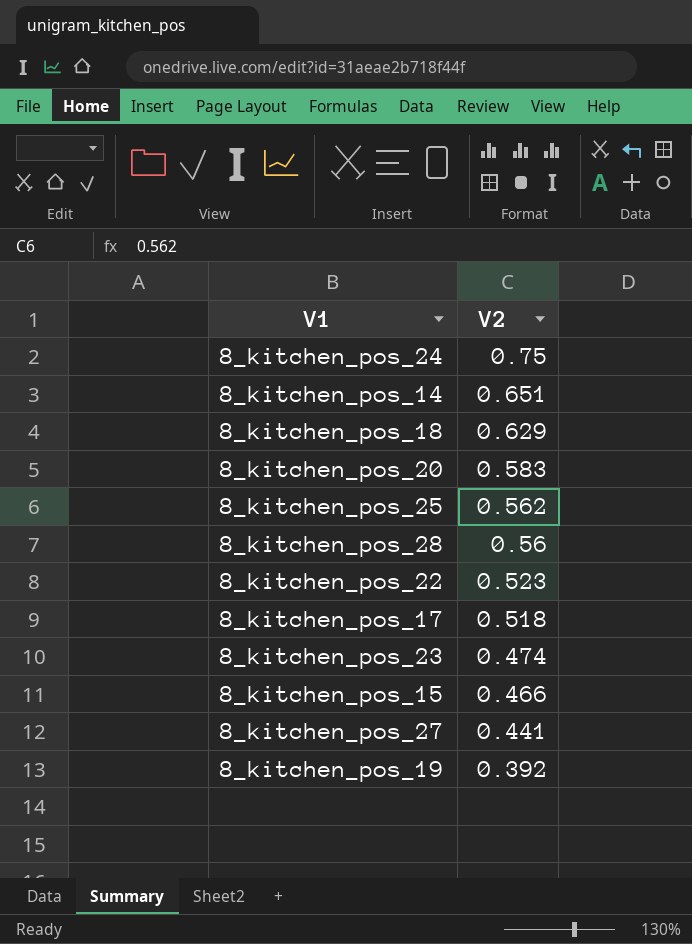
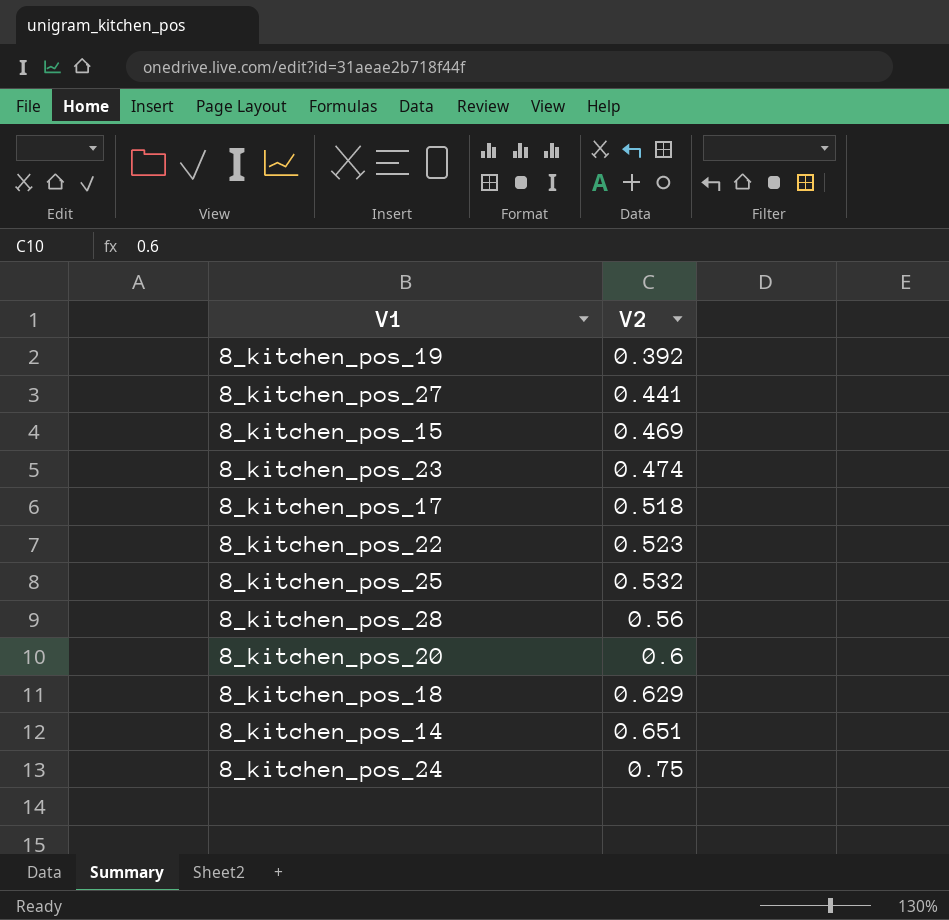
row order: V2 descending -> V2 ascending
8_kitchen_pos_15 | V2: 0.466 -> 0.469
8_kitchen_pos_25 | V2: 0.562 -> 0.532
8_kitchen_pos_20 | V2: 0.583 -> 0.6

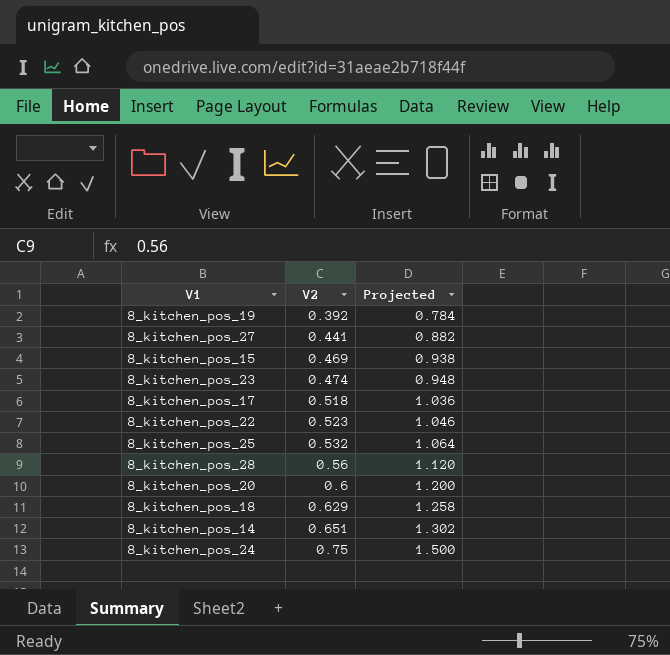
column Projected | formula: none -> [V2] * 2

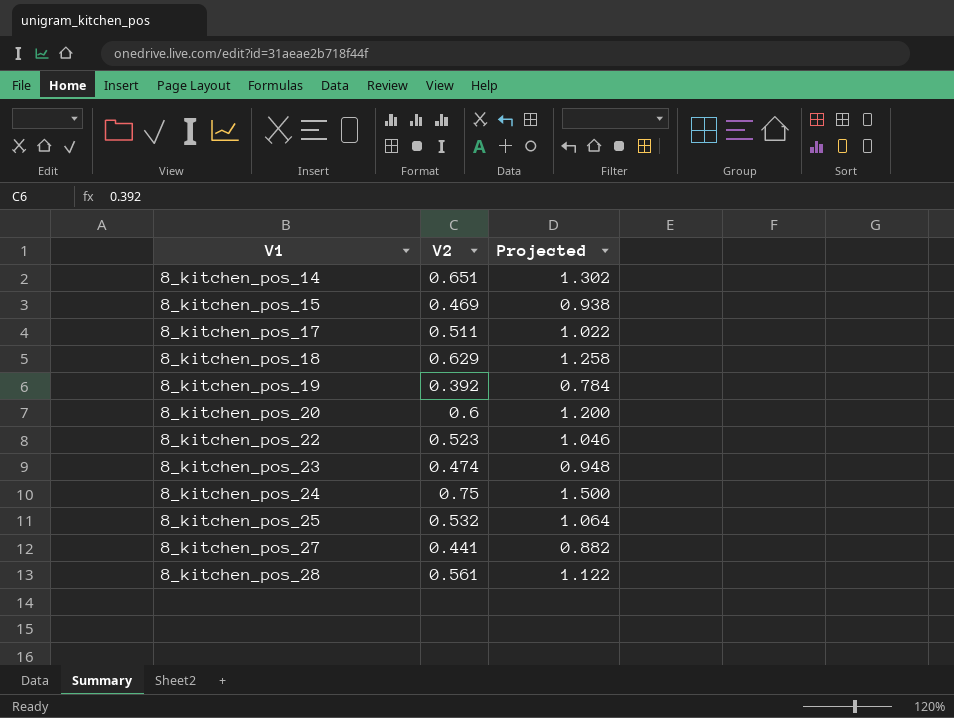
row order: V2 ascending -> V1 ascending
8_kitchen_pos_17 | V2: 0.518 -> 0.511
8_kitchen_pos_17 | Projected: 1.036 -> 1.022
8_kitchen_pos_28 | V2: 0.56 -> 0.561
8_kitchen_pos_28 | Projected: 1.120 -> 1.122

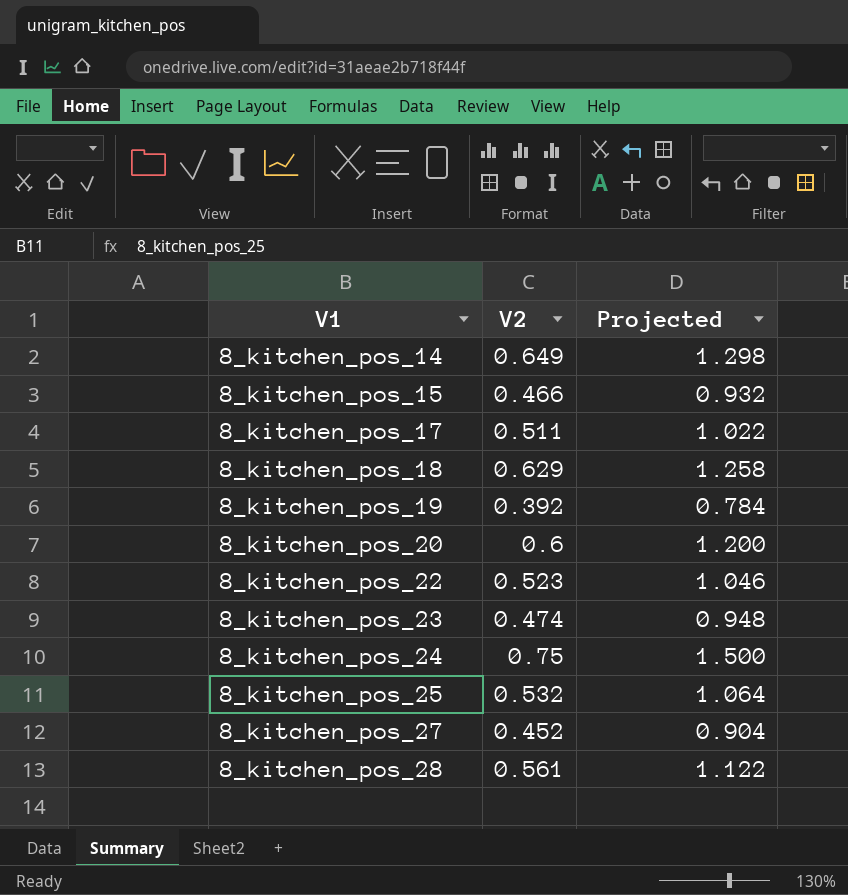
8_kitchen_pos_14 | V2: 0.651 -> 0.649
8_kitchen_pos_14 | Projected: 1.302 -> 1.298
8_kitchen_pos_15 | V2: 0.469 -> 0.466
8_kitchen_pos_15 | Projected: 0.938 -> 0.932
8_kitchen_pos_27 | V2: 0.441 -> 0.452
8_kitchen_pos_27 | Projected: 0.882 -> 0.904

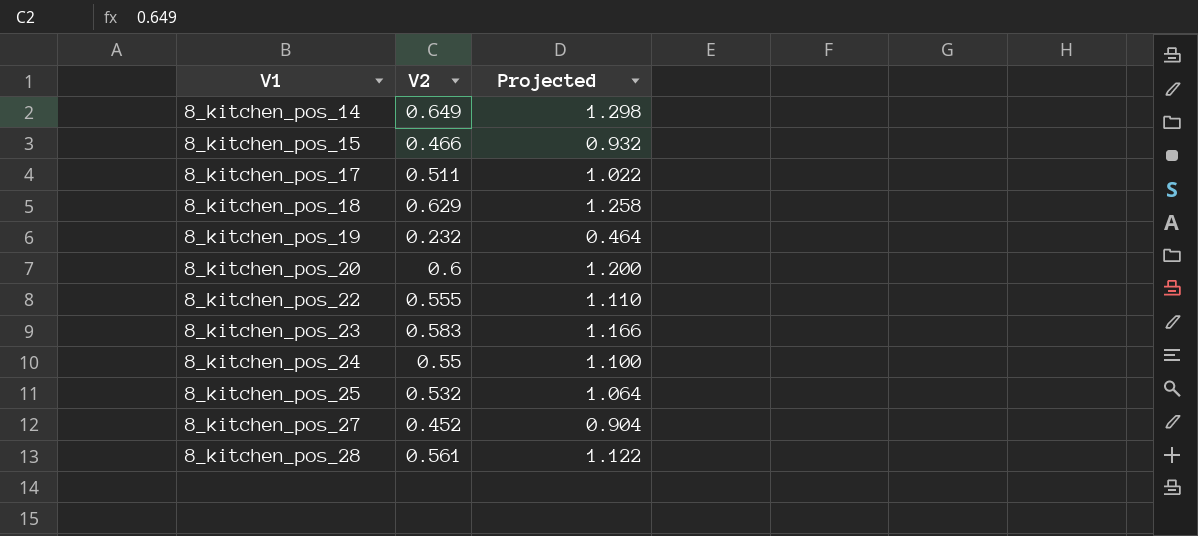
8_kitchen_pos_19 | V2: 0.392 -> 0.232
8_kitchen_pos_19 | Projected: 0.784 -> 0.464
8_kitchen_pos_22 | V2: 0.523 -> 0.555
8_kitchen_pos_22 | Projected: 1.046 -> 1.110
8_kitchen_pos_23 | V2: 0.474 -> 0.583
8_kitchen_pos_23 | Projected: 0.948 -> 1.166
8_kitchen_pos_24 | V2: 0.75 -> 0.55
8_kitchen_pos_24 | Projected: 1.500 -> 1.100

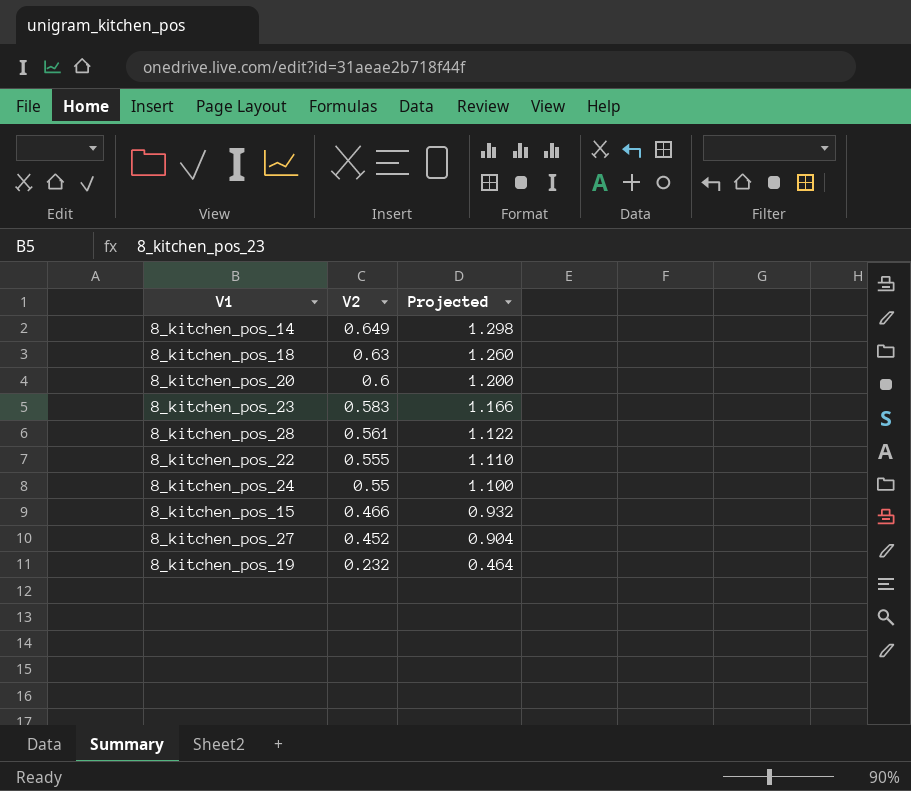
row order: V1 ascending -> V2 descending
row 8_kitchen_pos_17: 0.511 | 1.022 -> none
row 8_kitchen_pos_25: 0.532 | 1.064 -> none
8_kitchen_pos_18 | V2: 0.629 -> 0.63
8_kitchen_pos_18 | Projected: 1.258 -> 1.260

